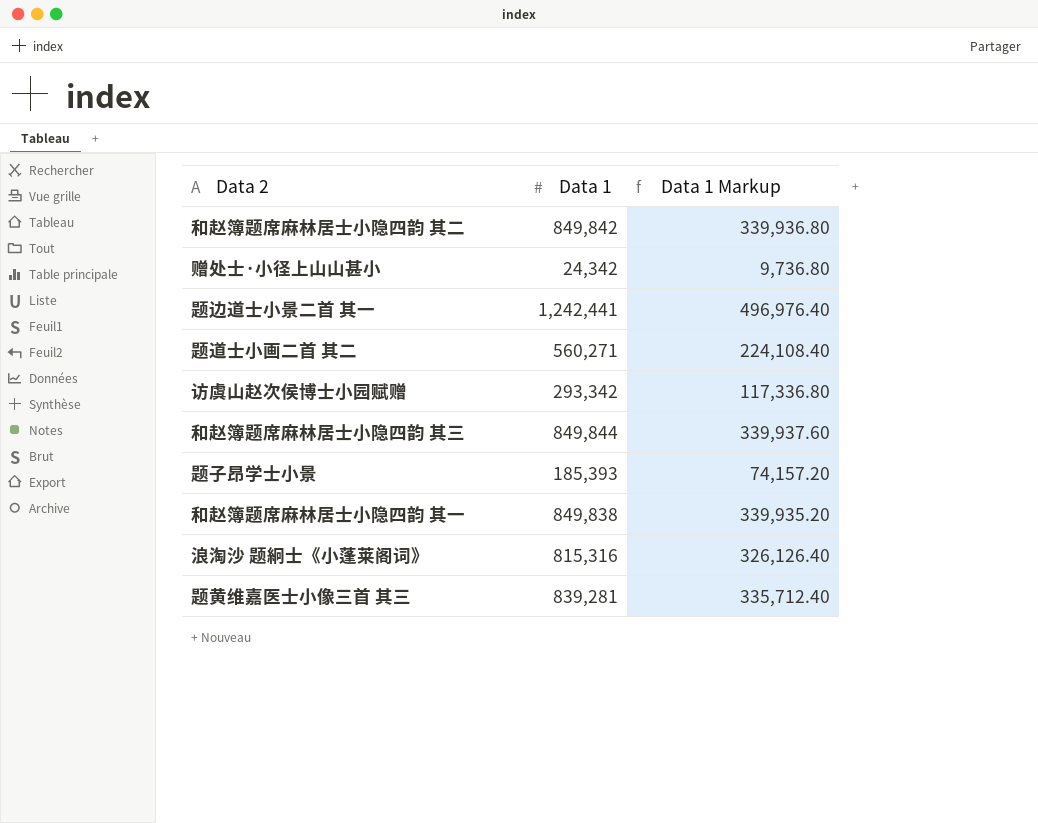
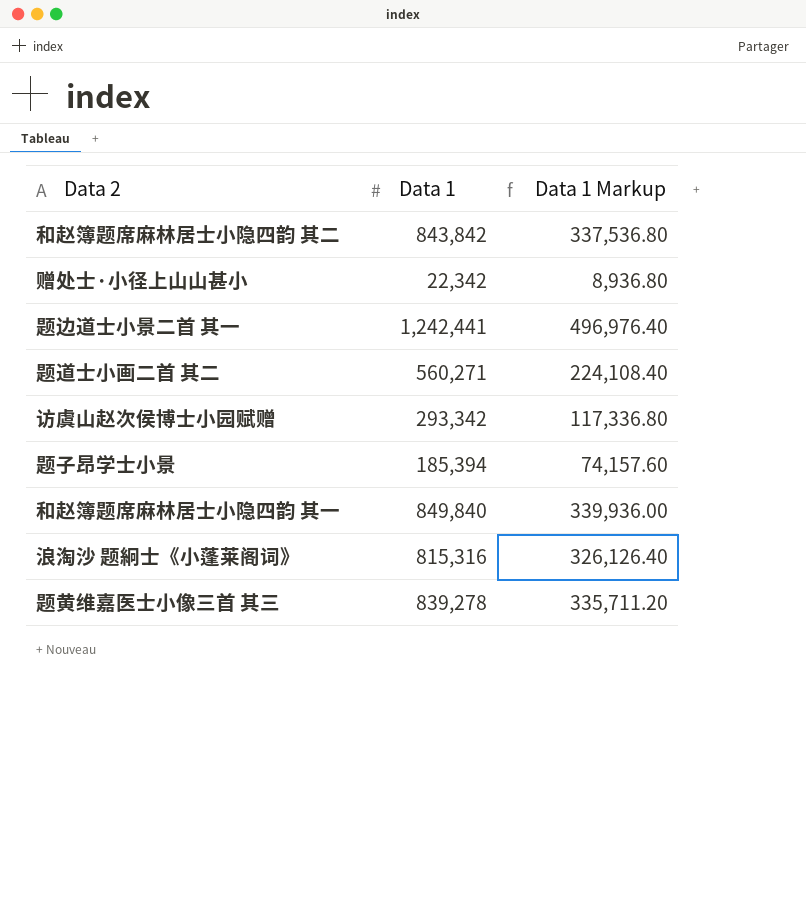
row 和赵簿题席麻林居士小隐四韵 其三: 849,844 | 339,937.60 -> none
和赵簿题席麻林居士小隐四韵 其二 | Data 1: 849,842 -> 843,842
和赵簿题席麻林居士小隐四韵 其二 | Data 1 Markup: 339,936.80 -> 337,536.80
赠处士·小径上山山甚小 | Data 1: 24,342 -> 22,342
赠处士·小径上山山甚小 | Data 1 Markup: 9,736.80 -> 8,936.80
题子昂学士小景 | Data 1: 185,393 -> 185,394
题子昂学士小景 | Data 1 Markup: 74,157.20 -> 74,157.60
和赵簿题席麻林居士小隐四韵 其一 | Data 1: 849,838 -> 849,840
和赵簿题席麻林居士小隐四韵 其一 | Data 1 Markup: 339,935.20 -> 339,936.00
题黄维嘉医士小像三首 其三 | Data 1: 839,281 -> 839,278
题黄维嘉医士小像三首 其三 | Data 1 Markup: 335,712.40 -> 335,711.20

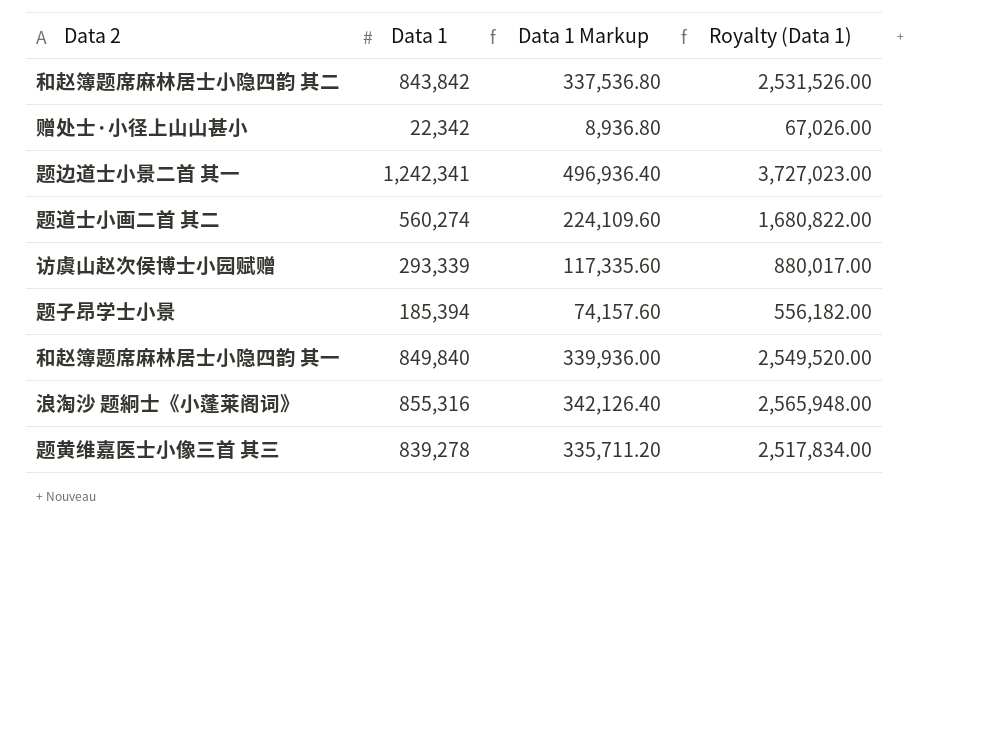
column Royalty (Data 1) | formula: none -> [Data 1] * 3
题边道士小景二首 其一 | Data 1: 1,242,441 -> 1,242,341
题边道士小景二首 其一 | Data 1 Markup: 496,976.40 -> 496,936.40
题道士小画二首 其二 | Data 1: 560,271 -> 560,274
题道士小画二首 其二 | Data 1 Markup: 224,108.40 -> 224,109.60
访虞山赵次侯博士小园赋赠 | Data 1: 293,342 -> 293,339
访虞山赵次侯博士小园赋赠 | Data 1 Markup: 117,336.80 -> 117,335.60
浪淘沙 题絅士《小蓬莱阁词》 | Data 1: 815,316 -> 855,316
浪淘沙 题絅士《小蓬莱阁词》 | Data 1 Markup: 326,126.40 -> 342,126.40

